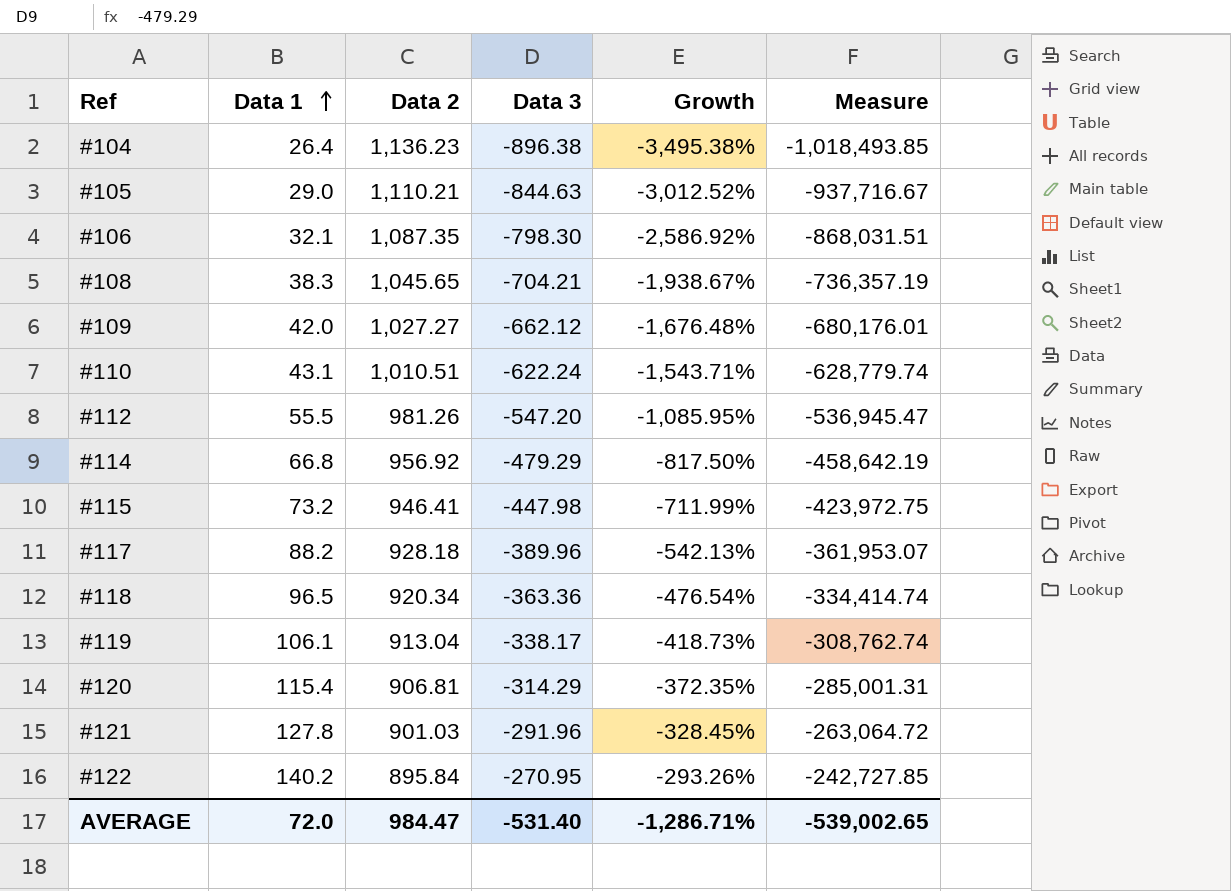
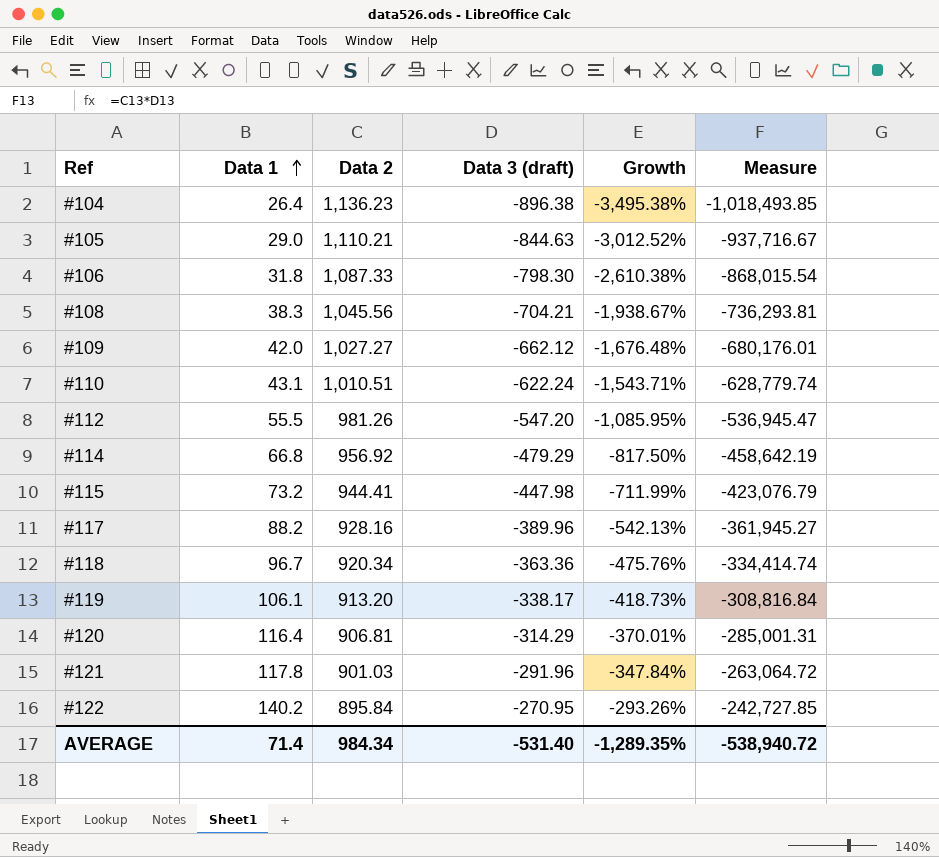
column name: Data 3 -> Data 3 (draft)
#106 | Data 1: 32.1 -> 31.8
#106 | Data 2: 1,087.35 -> 1,087.33
#106 | Growth: -2,586.92% -> -2,610.38%
#106 | Measure: -868,031.51 -> -868,015.54
#108 | Data 2: 1,045.65 -> 1,045.56
#108 | Measure: -736,357.19 -> -736,293.81
#115 | Data 2: 946.41 -> 944.41
#115 | Measure: -423,972.75 -> -423,076.79
#117 | Data 2: 928.18 -> 928.16
#117 | Measure: -361,953.07 -> -361,945.27
#118 | Data 1: 96.5 -> 96.7
#118 | Growth: -476.54% -> -475.76%
#119 | Data 2: 913.04 -> 913.20
#119 | Measure: -308,762.74 -> -308,816.84
#120 | Data 1: 115.4 -> 116.4
#120 | Growth: -372.35% -> -370.01%
#121 | Data 1: 127.8 -> 117.8
#121 | Growth: -328.45% -> -347.84%
AVERAGE | Data 1: 72.0 -> 71.4
AVERAGE | Data 2: 984.47 -> 984.34
AVERAGE | Growth: -1,286.71% -> -1,289.35%
AVERAGE | Measure: -539,002.65 -> -538,940.72

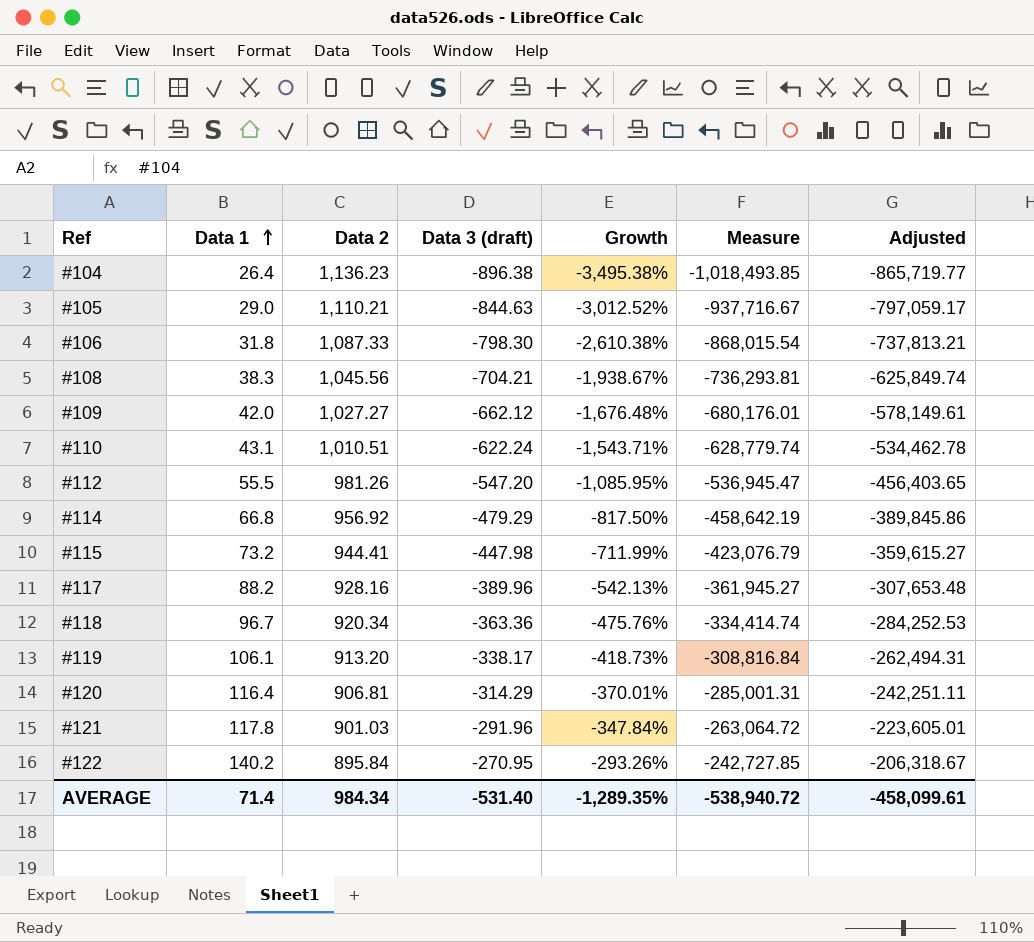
column Adjusted | formula: none -> [Measure] * 0.85

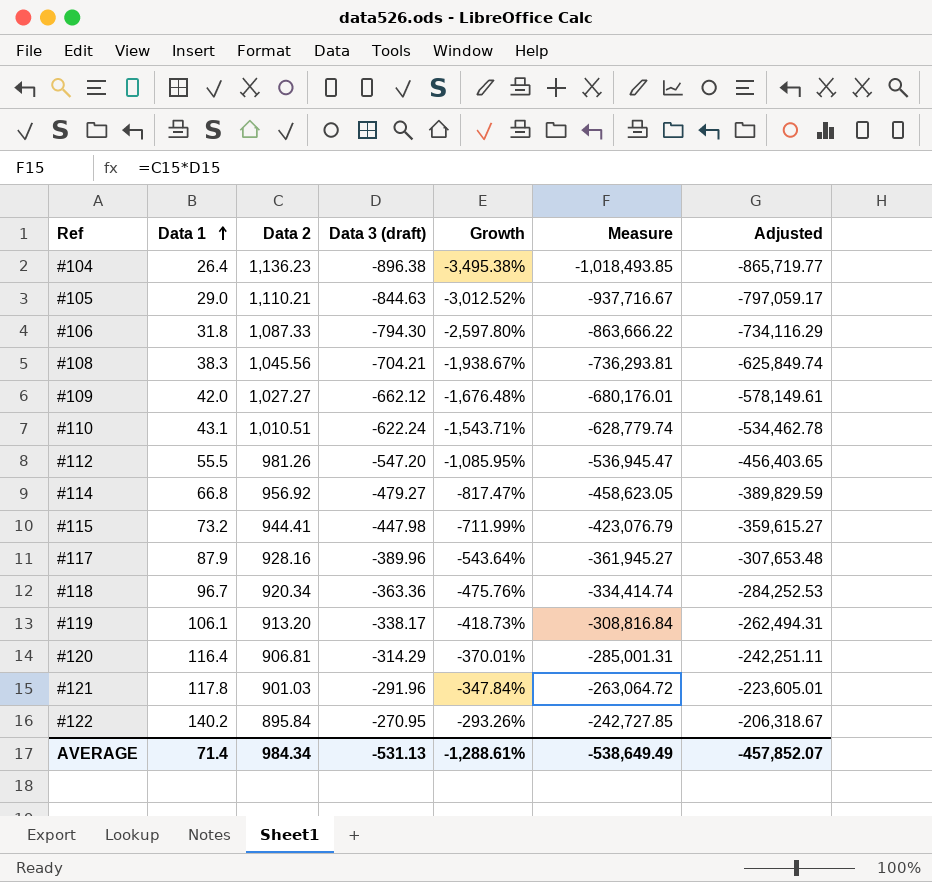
#106 | Data 3 (draft): -798.30 -> -794.30
#106 | Growth: -2,610.38% -> -2,597.80%
#106 | Measure: -868,015.54 -> -863,666.22
#106 | Adjusted: -737,813.21 -> -734,116.29
#114 | Data 3 (draft): -479.29 -> -479.27
#114 | Growth: -817.50% -> -817.47%
#114 | Measure: -458,642.19 -> -458,623.05
#114 | Adjusted: -389,845.86 -> -389,829.59
#117 | Data 1: 88.2 -> 87.9
#117 | Growth: -542.13% -> -543.64%
AVERAGE | Data 3 (draft): -531.40 -> -531.13
AVERAGE | Growth: -1,289.35% -> -1,288.61%
AVERAGE | Measure: -538,940.72 -> -538,649.49
AVERAGE | Adjusted: -458,099.61 -> -457,852.07

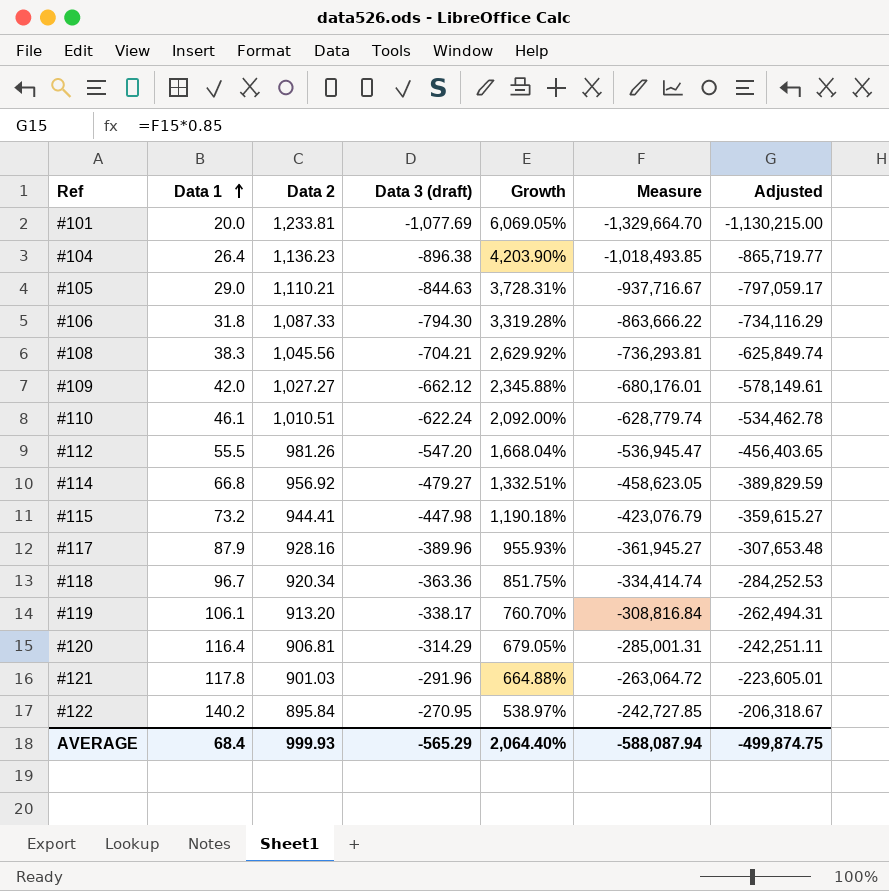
column Growth | formula: ([Data 3 (draft)] - [Data 1]) / [Data 1] -> ([Data 2] - [Data 1]) / [Data 1]
row #101: none -> 20.0 | 1,233.81 | -1,077.69 | 6,069.05% | -1,329,664.70 | -1,130,215.00
#110 | Data 1: 43.1 -> 46.1
AVERAGE | Data 1: 71.4 -> 68.4
AVERAGE | Data 2: 984.34 -> 999.93
AVERAGE | Data 3 (draft): -531.13 -> -565.29
AVERAGE | Growth: -1,288.61% -> 2,064.40%
AVERAGE | Measure: -538,649.49 -> -588,087.94
AVERAGE | Adjusted: -457,852.07 -> -499,874.75

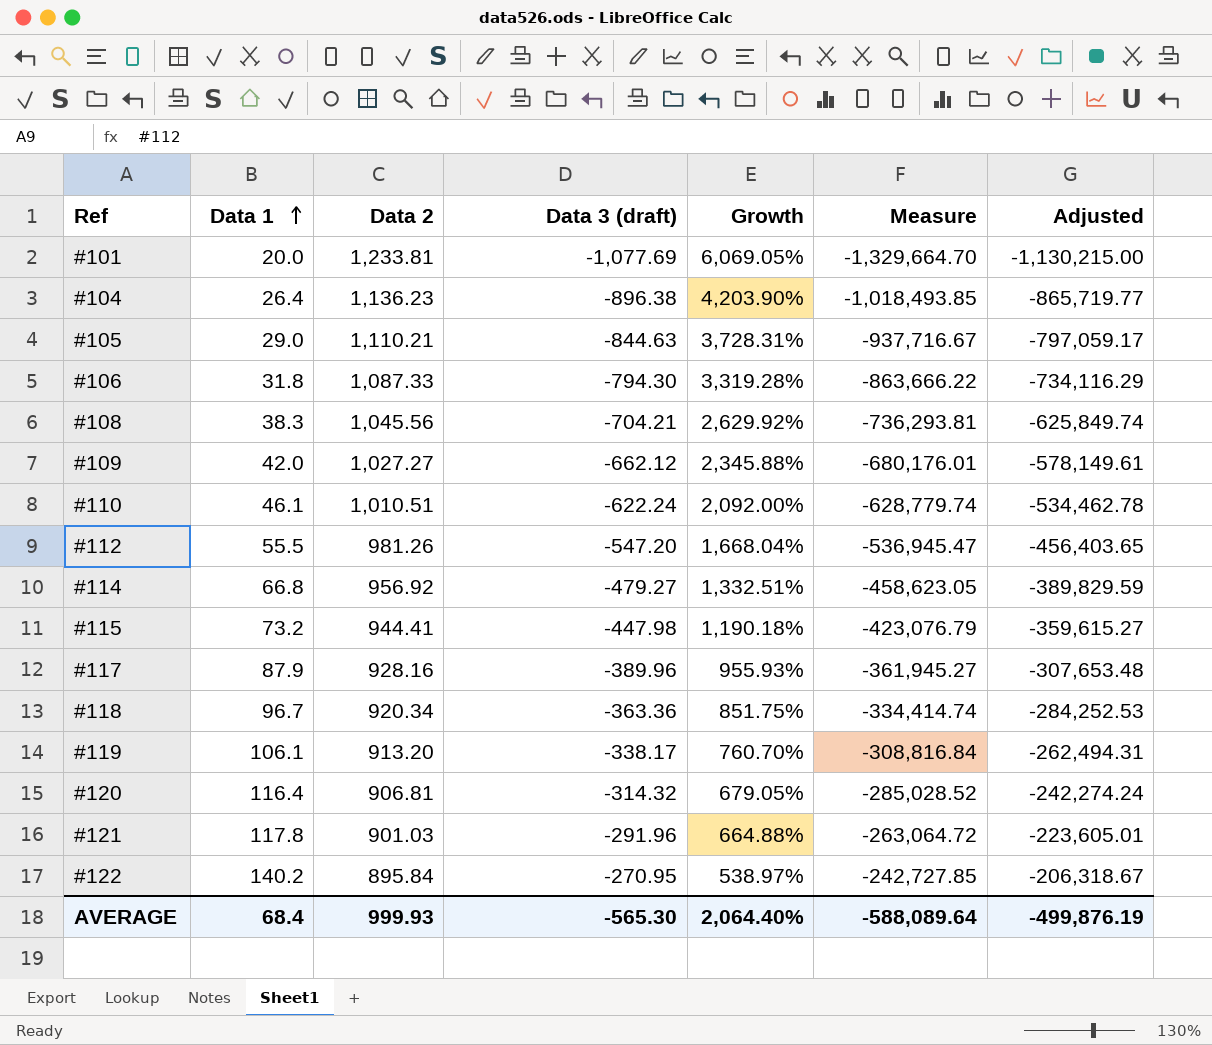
#120 | Data 3 (draft): -314.29 -> -314.32
#120 | Measure: -285,001.31 -> -285,028.52
#120 | Adjusted: -242,251.11 -> -242,274.24
AVERAGE | Data 3 (draft): -565.29 -> -565.30
AVERAGE | Measure: -588,087.94 -> -588,089.64
AVERAGE | Adjusted: -499,874.75 -> -499,876.19

